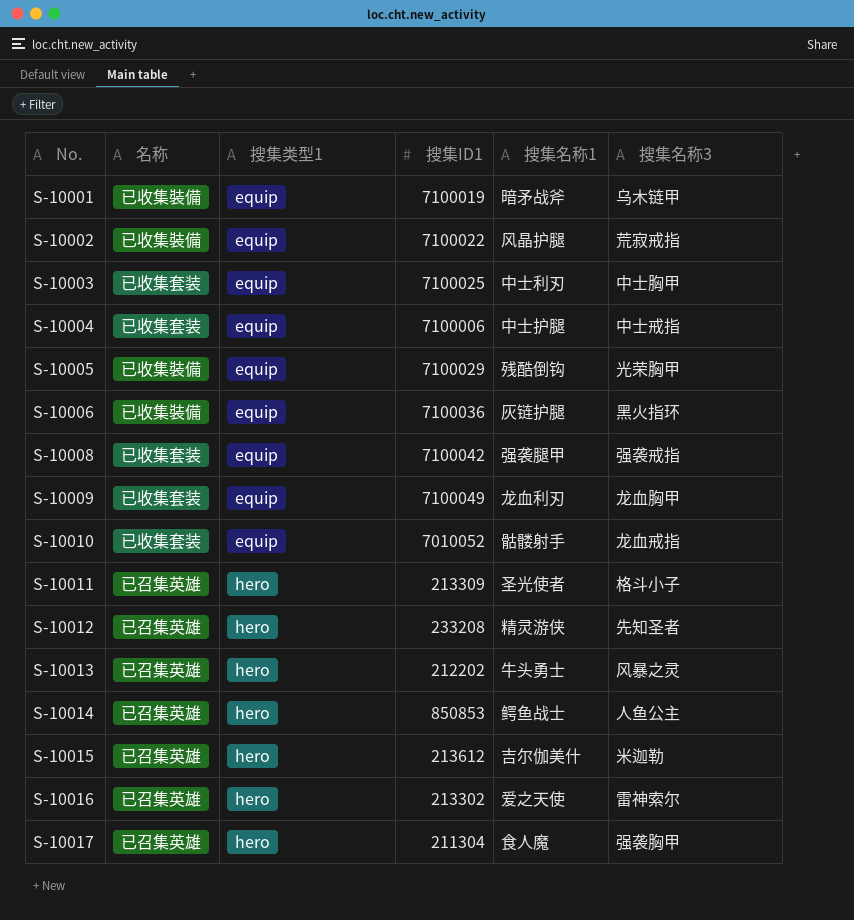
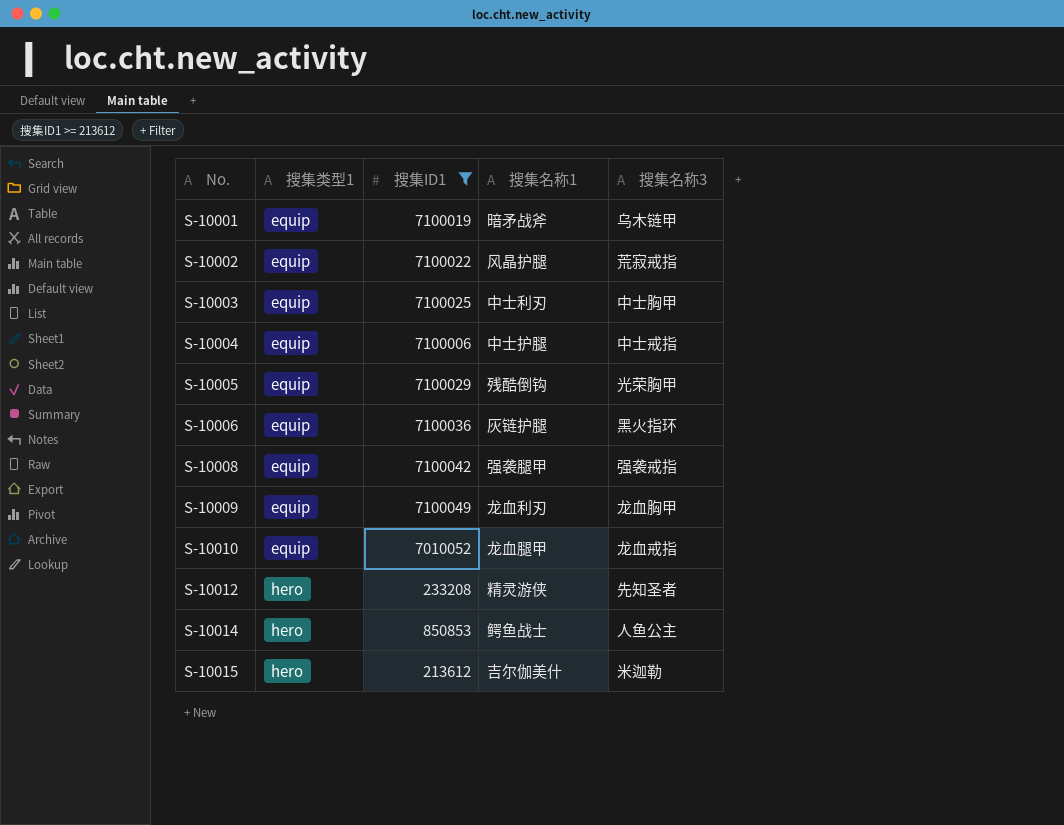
filter: none -> 搜集ID1 >= 213612
column 名称 | position: 2 -> none
S-10010 | 搜集名称1: 骷髅射手 -> 龙血腿甲

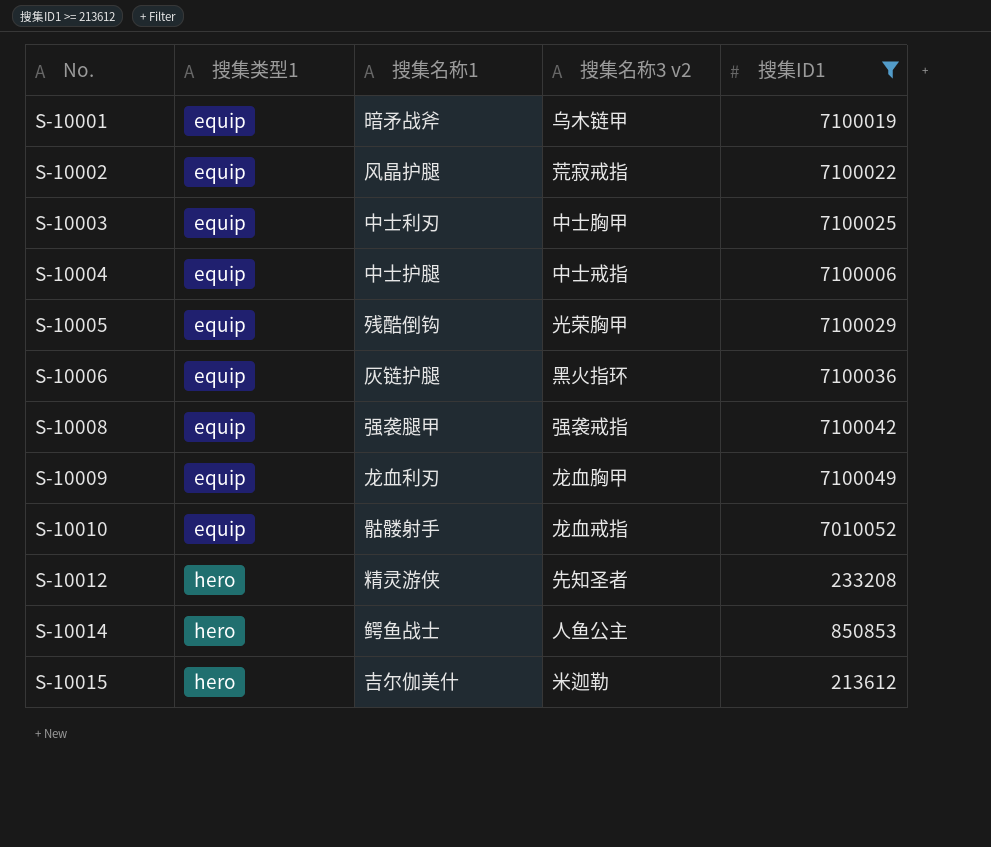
column name: 搜集名称3 -> 搜集名称3 v2
column 搜集ID1 | position: 3 -> 5
S-10010 | 搜集名称1: 龙血腿甲 -> 骷髅射手

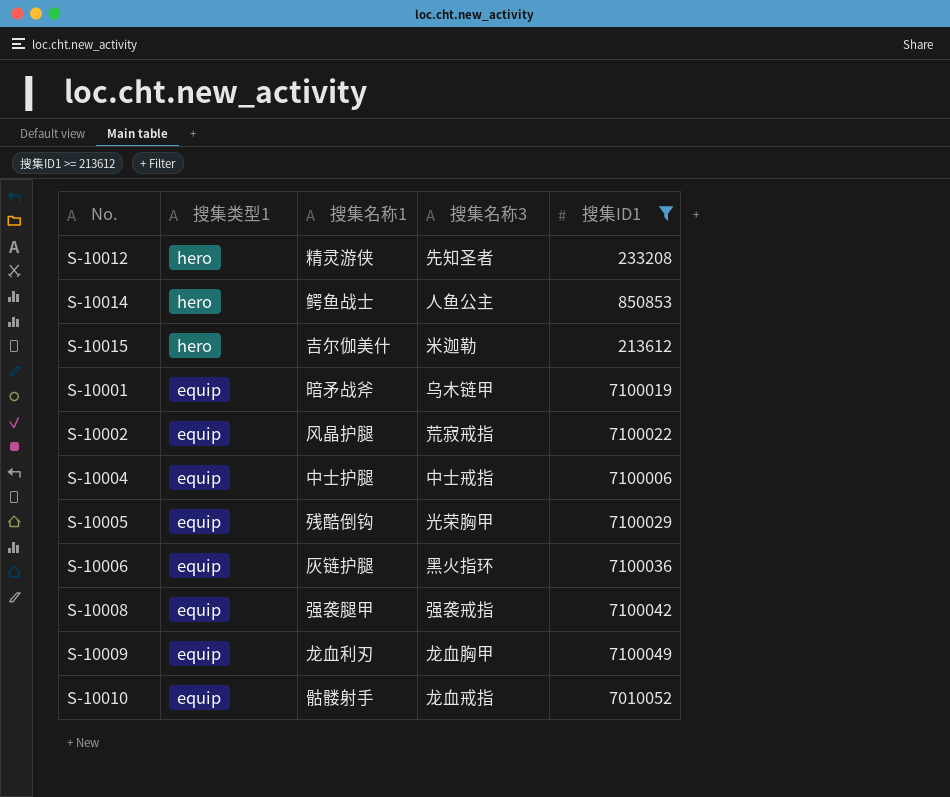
row order: No. ascending -> 搜集类型1 descending
column name: 搜集名称3 v2 -> 搜集名称3
row S-10003: equip | 中士利刃 | 中士胸甲 | 7100025 -> none

